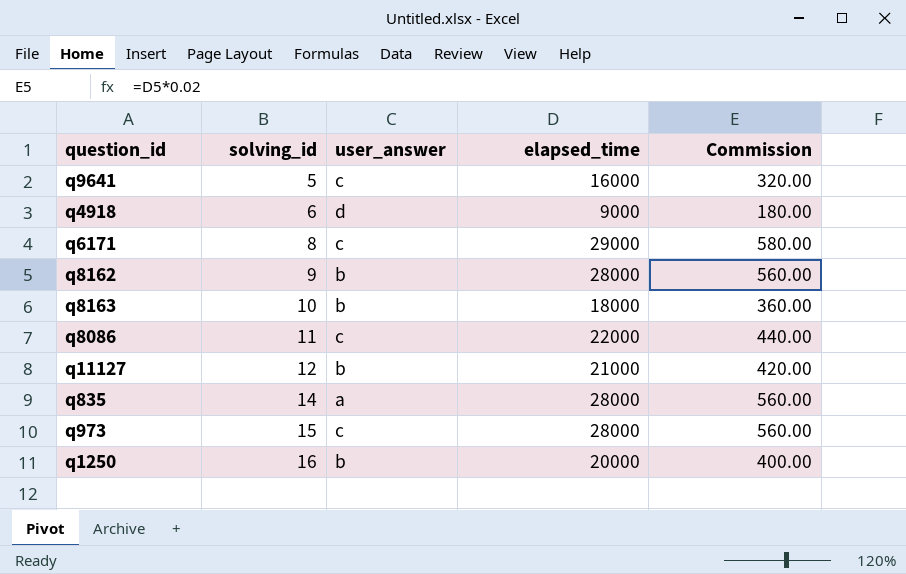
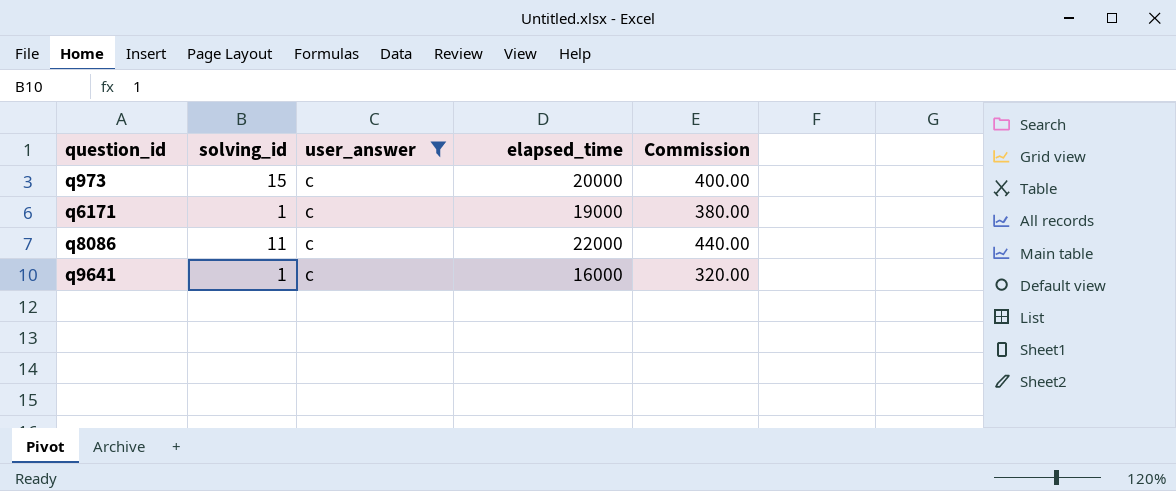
filter: none -> user_answer = c
row order: solving_id ascending -> question_id ascending
q973 | elapsed_time: 28000 -> 20000
q973 | Commission: 560.00 -> 400.00
q6171 | solving_id: 8 -> 1
q6171 | elapsed_time: 29000 -> 19000
q6171 | Commission: 580.00 -> 380.00
q9641 | solving_id: 5 -> 1

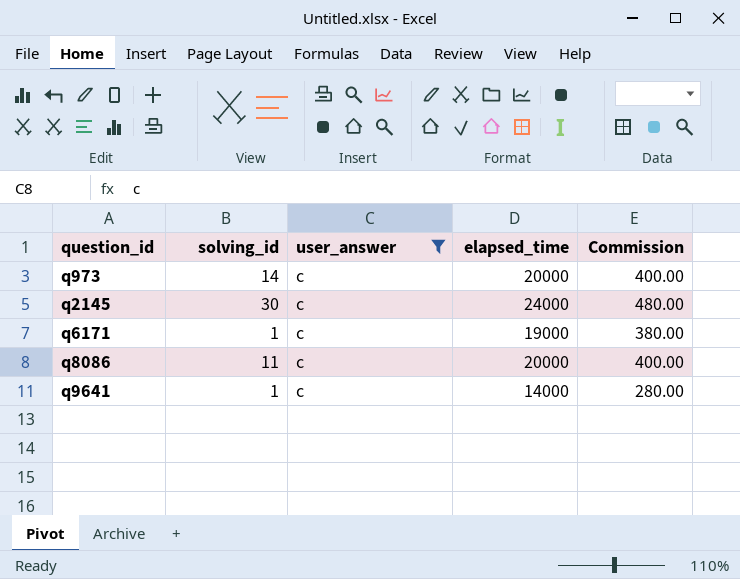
q973 | solving_id: 15 -> 14
row q2145: none -> 30 | c | 24000 | 480.00
q8086 | elapsed_time: 22000 -> 20000
q8086 | Commission: 440.00 -> 400.00
q9641 | elapsed_time: 16000 -> 14000
q9641 | Commission: 320.00 -> 280.00

